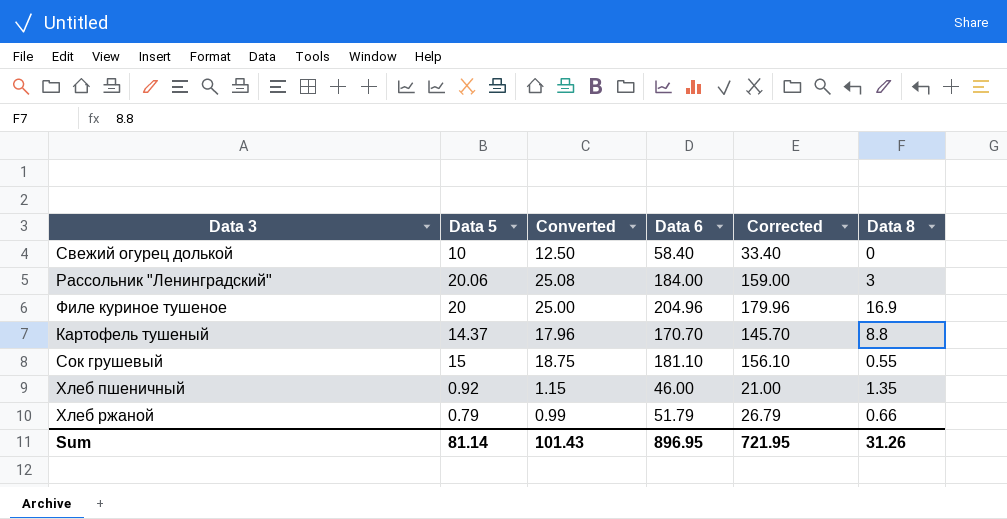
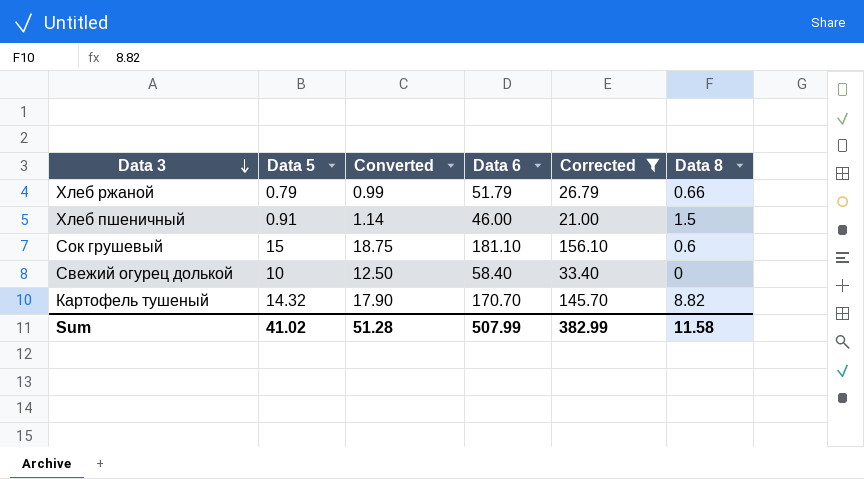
filter: none -> Corrected <= 156.10
row order: none -> Data 3 descending
Хлеб пшеничный | Data 5: 0.92 -> 0.91
Хлеб пшеничный | Converted: 1.15 -> 1.14
Хлеб пшеничный | Data 8: 1.35 -> 1.5
Сок грушевый | Data 8: 0.55 -> 0.6
Картофель тушеный | Data 5: 14.37 -> 14.32
Картофель тушеный | Converted: 17.96 -> 17.90
Картофель тушеный | Data 8: 8.8 -> 8.82
Sum | Data 5: 81.14 -> 41.02
Sum | Converted: 101.43 -> 51.28
Sum | Data 6: 896.95 -> 507.99
Sum | Corrected: 721.95 -> 382.99
Sum | Data 8: 31.26 -> 11.58

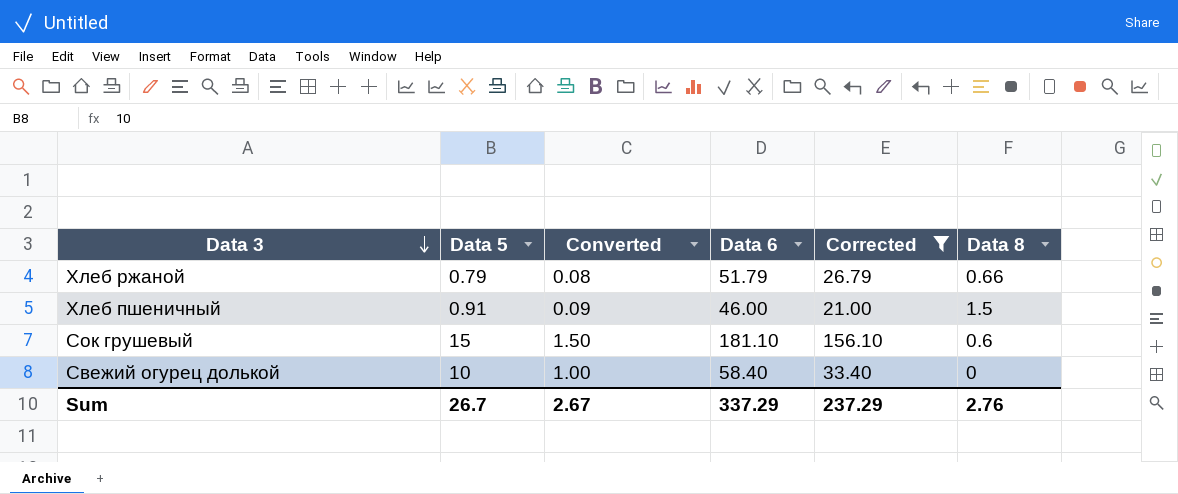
column Converted | formula: [Data 5] * 1.25 -> [Data 5] * 0.1
row Картофель тушеный: 14.32 | 17.90 | 170.70 | 145.70 | 8.82 -> none
Sum | Data 5: 41.02 -> 26.7
Sum | Converted: 51.28 -> 2.67
Sum | Data 6: 507.99 -> 337.29
Sum | Corrected: 382.99 -> 237.29
Sum | Data 8: 11.58 -> 2.76

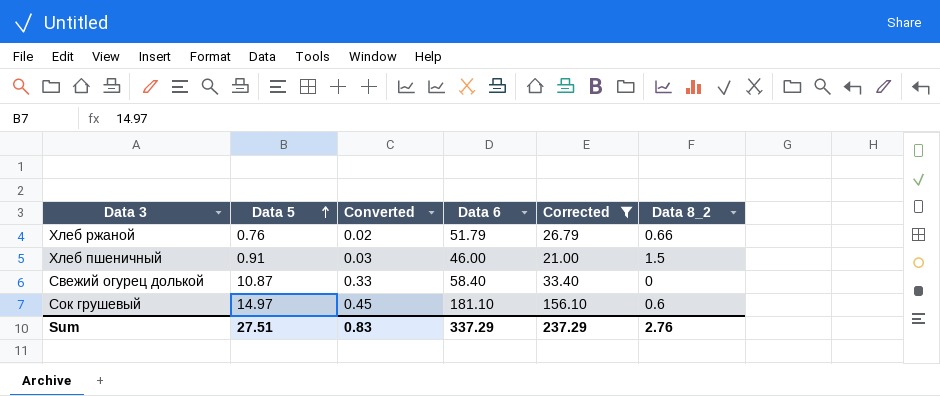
row order: Data 3 descending -> Data 5 ascending
column Converted | formula: [Data 5] * 0.1 -> [Data 5] * 0.03
column name: Data 8 -> Data 8_2
Хлеб ржаной | Data 5: 0.79 -> 0.76
Свежий огурец долькой | Data 5: 10 -> 10.87
Сок грушевый | Data 5: 15 -> 14.97
Sum | Data 5: 26.7 -> 27.51
Sum | Converted: 2.67 -> 0.83

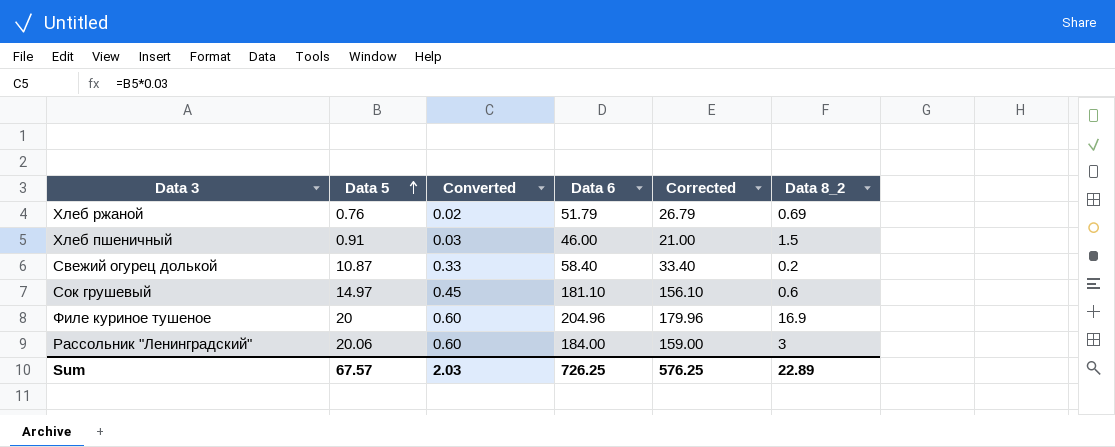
filter: Corrected <= 156.10 -> none
Хлеб ржаной | Data 8_2: 0.66 -> 0.69
Свежий огурец долькой | Data 8_2: 0 -> 0.2
Sum | Data 5: 27.51 -> 67.57
Sum | Converted: 0.83 -> 2.03
Sum | Data 6: 337.29 -> 726.25
Sum | Corrected: 237.29 -> 576.25
Sum | Data 8_2: 2.76 -> 22.89

